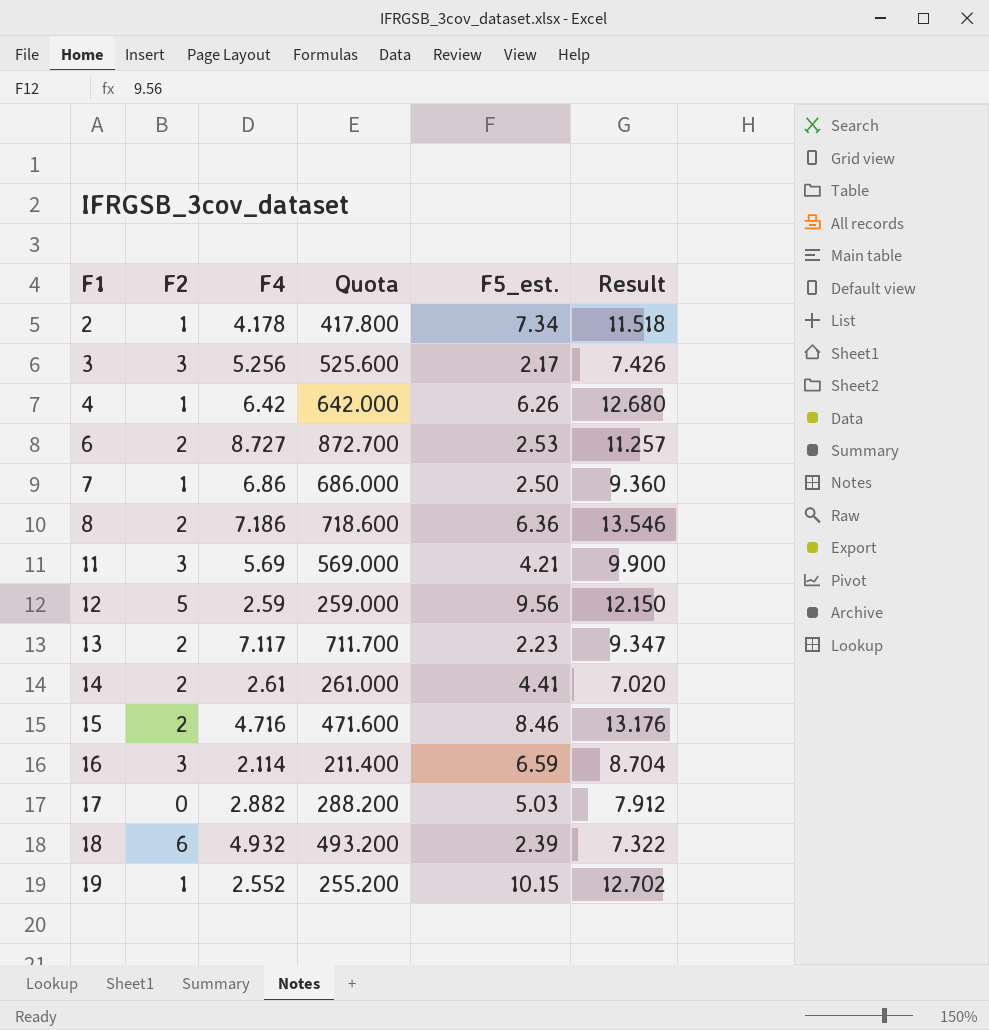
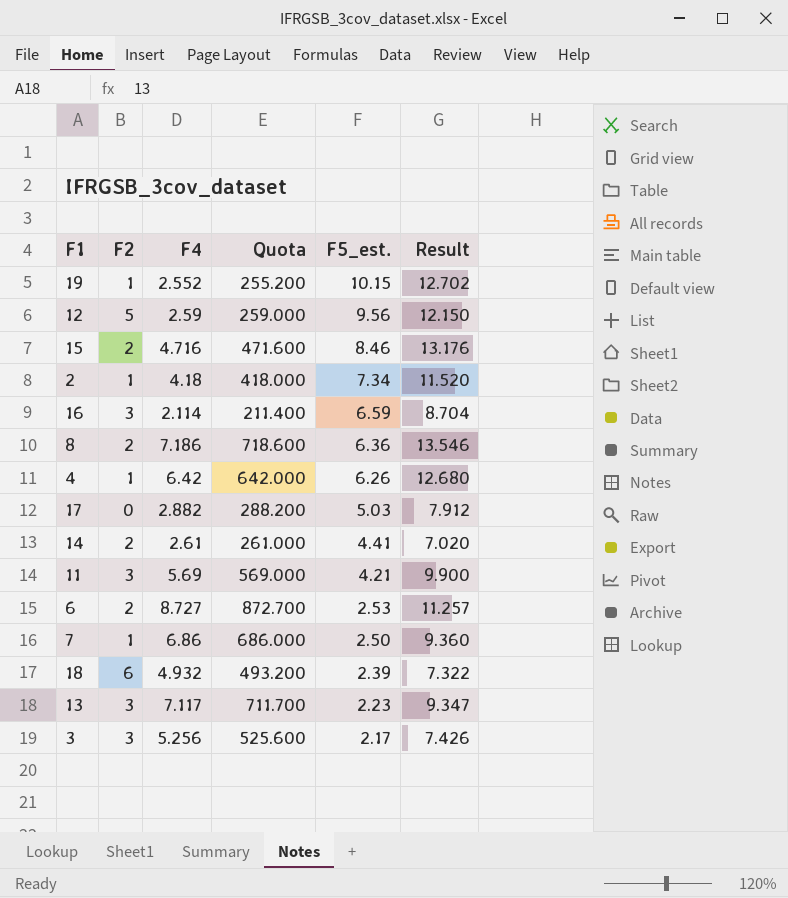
row order: F1 ascending -> F5_est. descending
2 | F4: 4.178 -> 4.18
2 | Quota: 417.800 -> 418.000
2 | Result: 11.518 -> 11.520
13 | F2: 2 -> 3

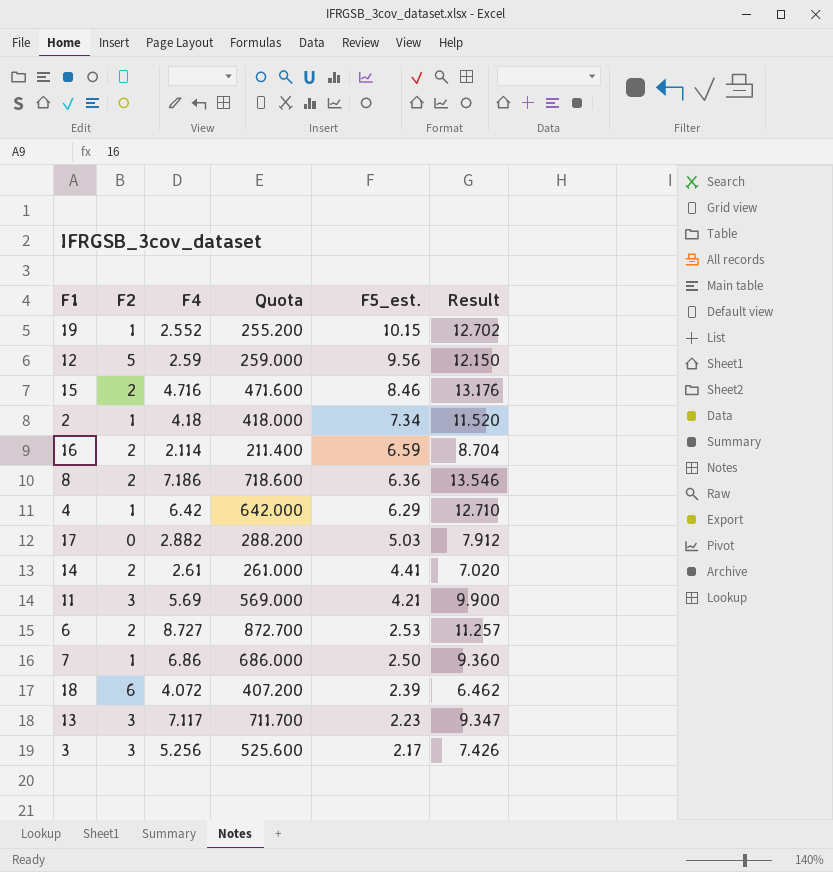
16 | F2: 3 -> 2
4 | F5_est.: 6.26 -> 6.29
4 | Result: 12.680 -> 12.710
18 | F4: 4.932 -> 4.072
18 | Quota: 493.200 -> 407.200
18 | Result: 7.322 -> 6.462

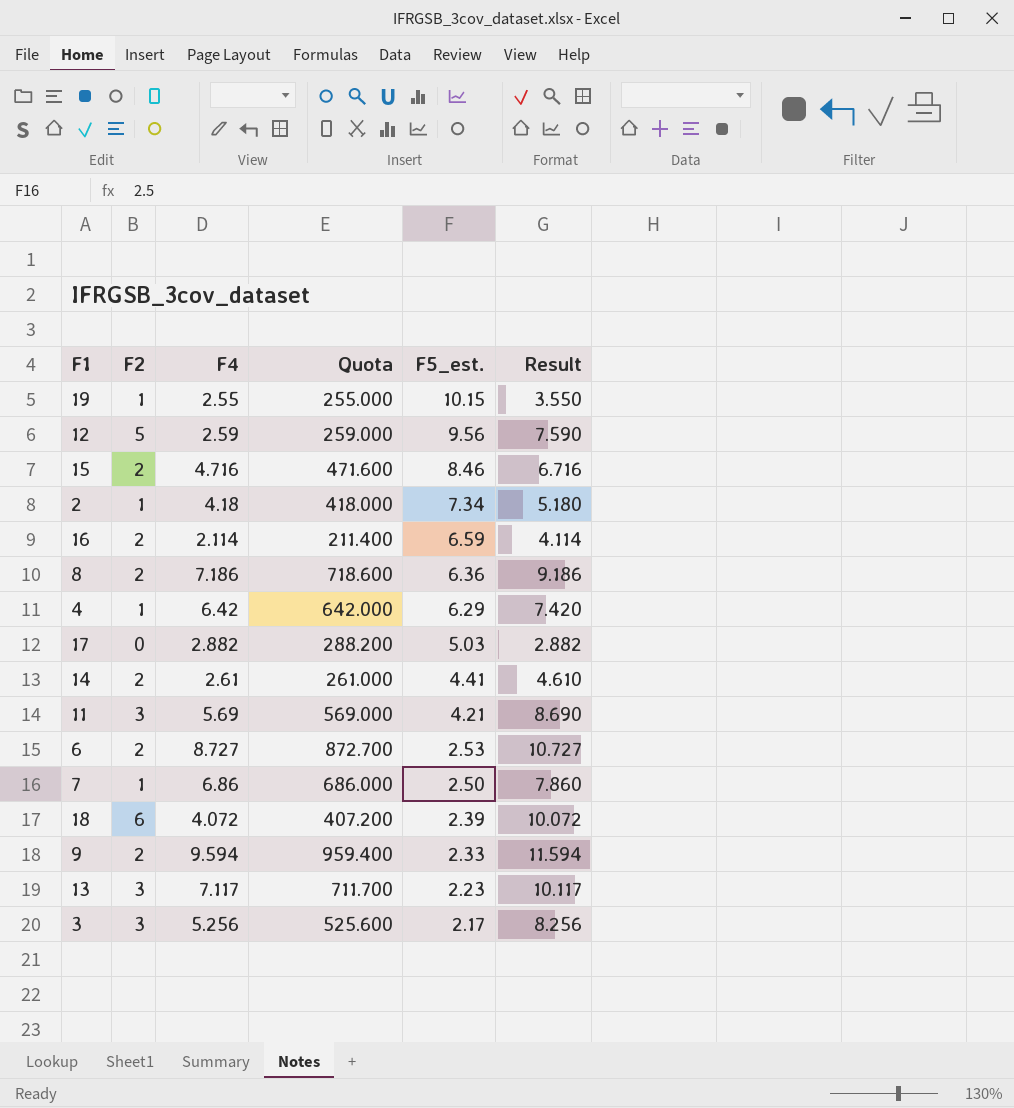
column Result | formula: [F4] + [F5_est.] -> [F2] + [F4]
19 | F4: 2.552 -> 2.55
19 | Quota: 255.200 -> 255.000
row 9: none -> 2 | 9.594 | 959.400 | 2.33 | 11.594

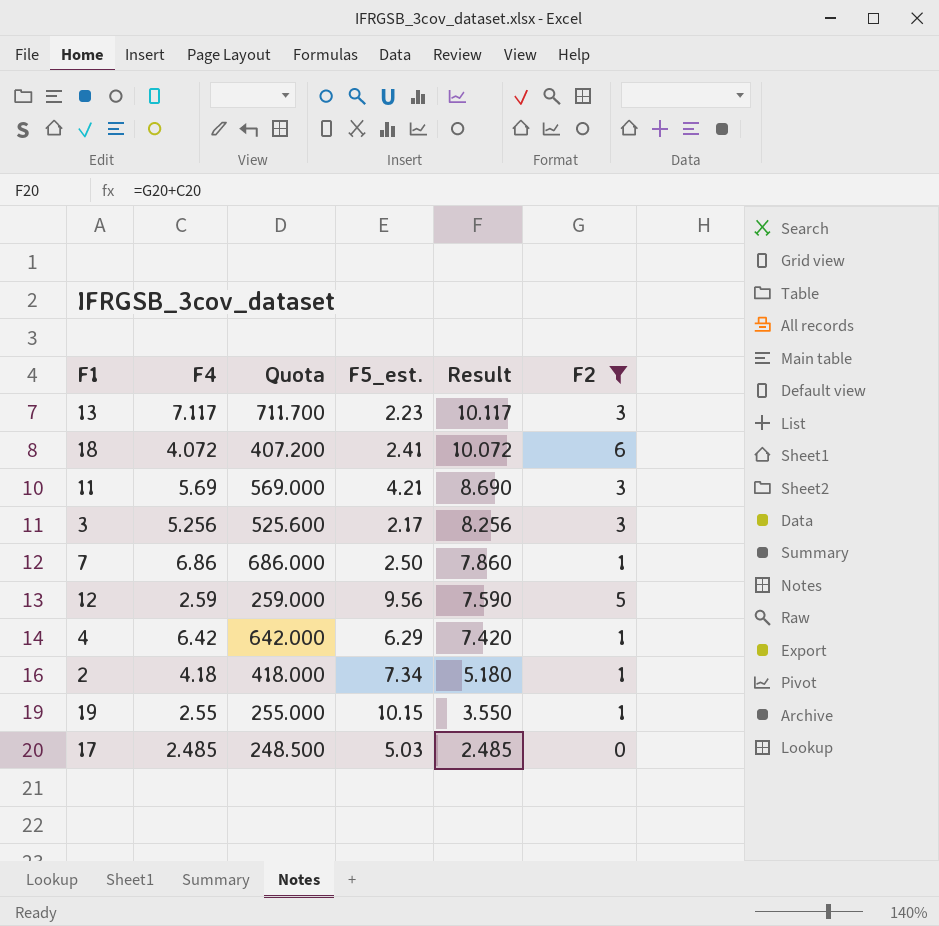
filter: none -> F2 != 2
row order: F5_est. descending -> Result descending
column F2 | position: 2 -> 6
18 | F5_est.: 2.39 -> 2.41
17 | F4: 2.882 -> 2.485
17 | Quota: 288.200 -> 248.500
17 | Result: 2.882 -> 2.485

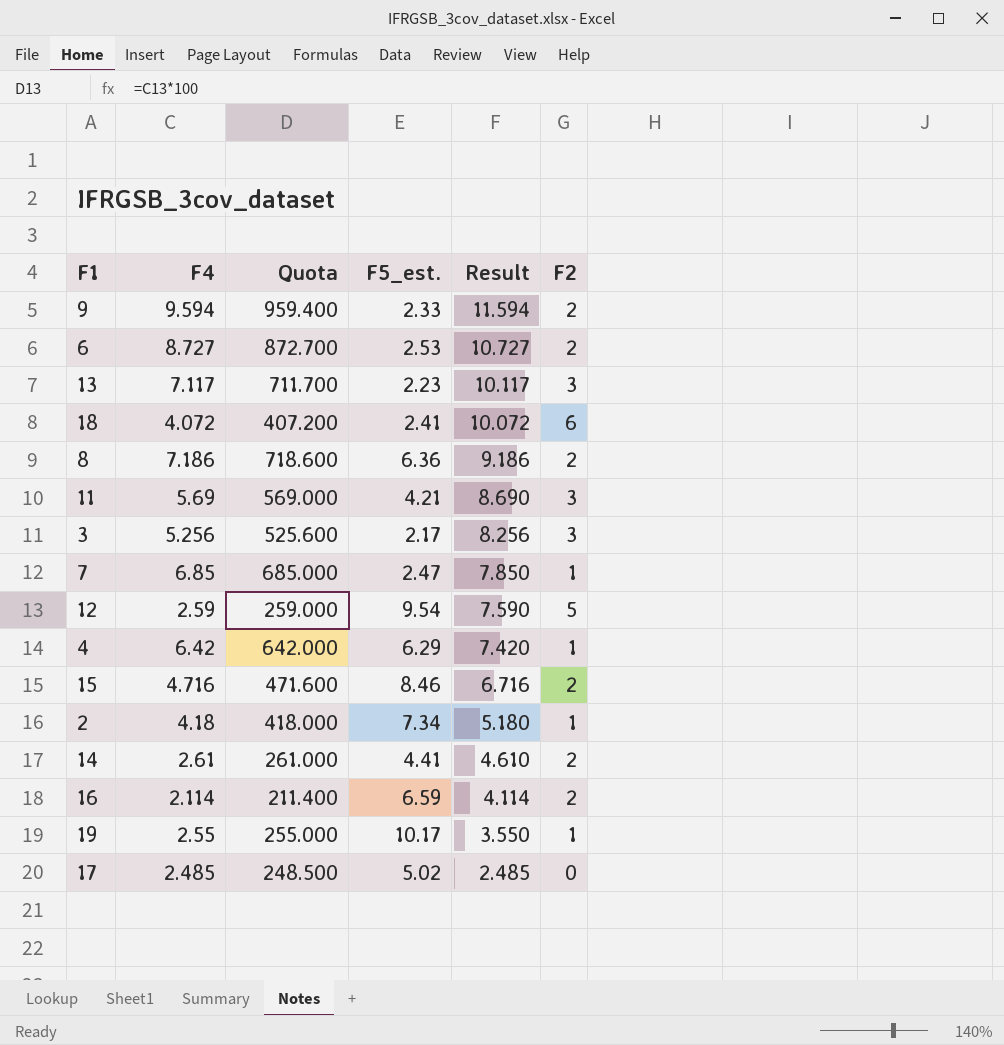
filter: F2 != 2 -> none
7 | F4: 6.86 -> 6.85
7 | Quota: 686.000 -> 685.000
7 | F5_est.: 2.50 -> 2.47
7 | Result: 7.860 -> 7.850
12 | F5_est.: 9.56 -> 9.54
19 | F5_est.: 10.15 -> 10.17
17 | F5_est.: 5.03 -> 5.02

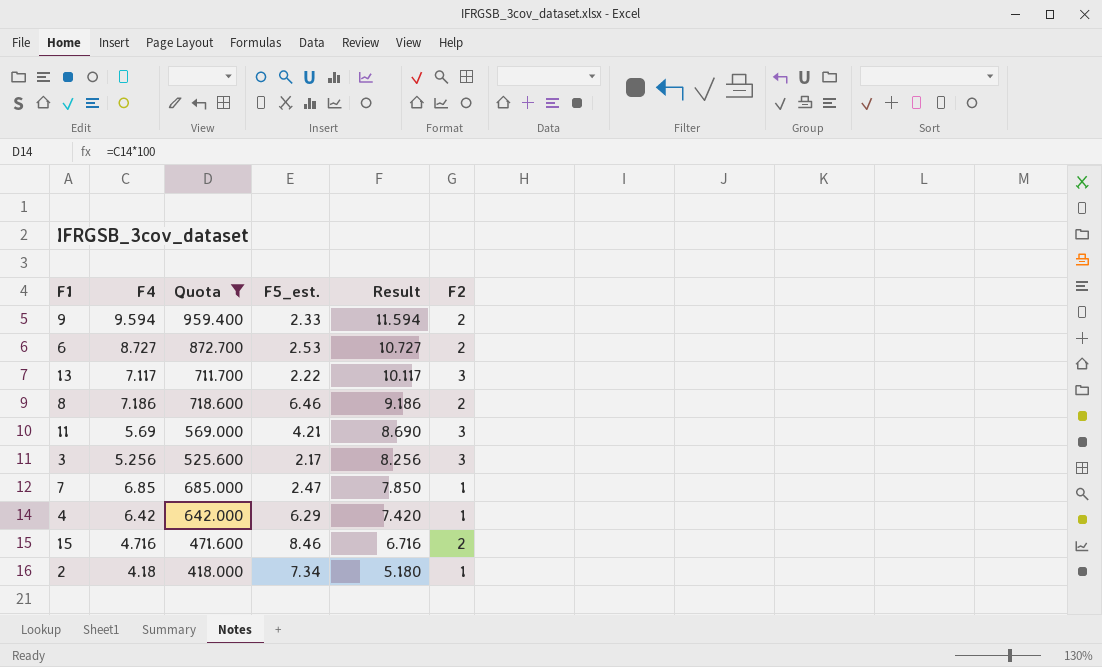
filter: none -> Quota >= 418.000
13 | F5_est.: 2.23 -> 2.22
8 | F5_est.: 6.36 -> 6.46

